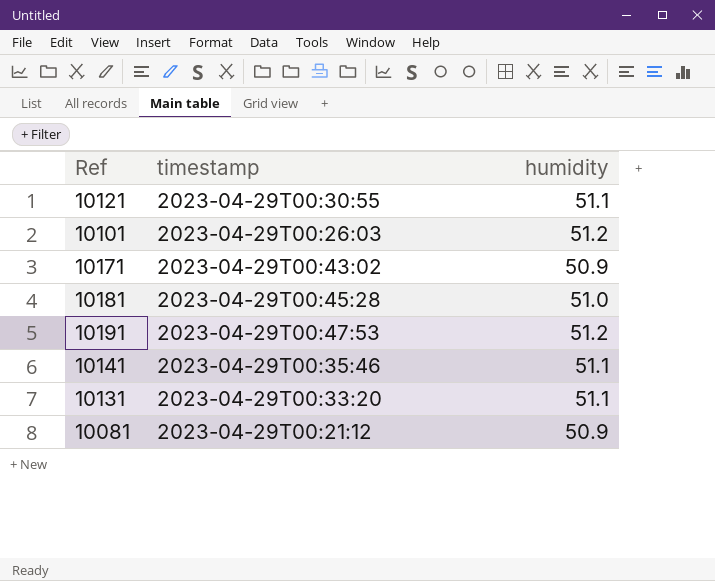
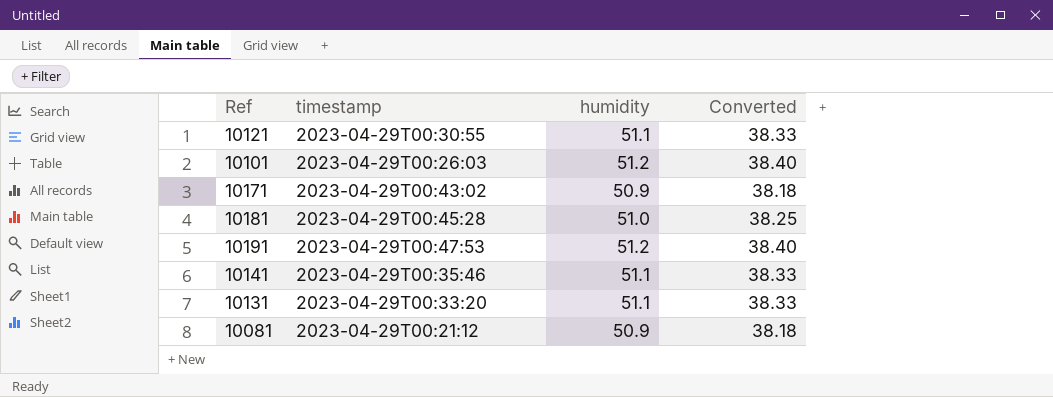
column Converted | formula: none -> [humidity] * 0.75

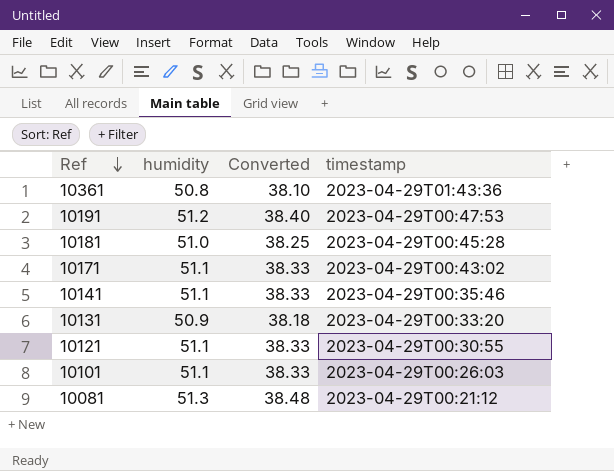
row order: none -> Ref descending
column timestamp | position: 2 -> 4
row 10361: none -> 50.8 | 38.10 | 2023-04-29T01:43:36
10171 | humidity: 50.9 -> 51.1
10171 | Converted: 38.18 -> 38.33
10131 | humidity: 51.1 -> 50.9
10131 | Converted: 38.33 -> 38.18
10101 | humidity: 51.2 -> 51.1
10101 | Converted: 38.40 -> 38.33
10081 | humidity: 50.9 -> 51.3
10081 | Converted: 38.18 -> 38.48

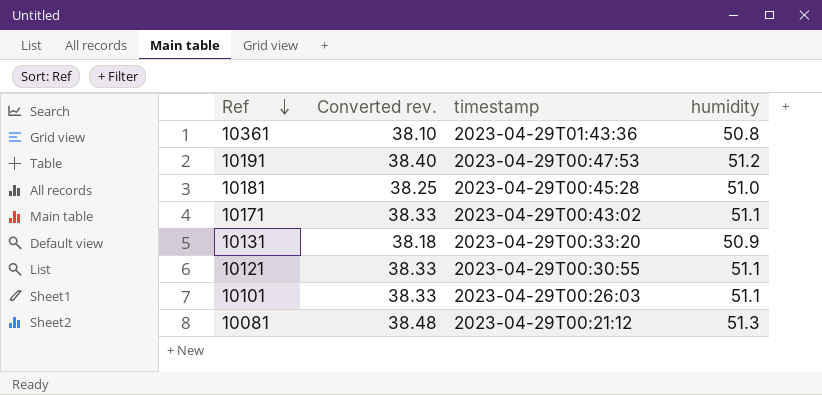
column name: Converted -> Converted rev.
column humidity | position: 2 -> 4
row 10141: 51.1 | 38.33 | 2023-04-29T00:35:46 -> none

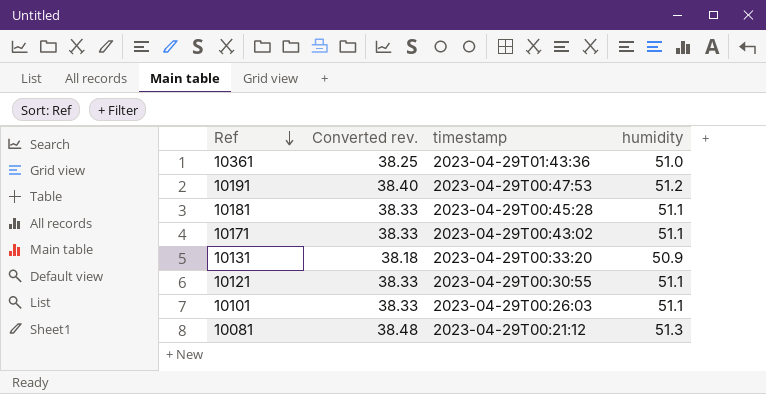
10361 | Converted rev.: 38.10 -> 38.25
10361 | humidity: 50.8 -> 51.0
10181 | Converted rev.: 38.25 -> 38.33
10181 | humidity: 51.0 -> 51.1

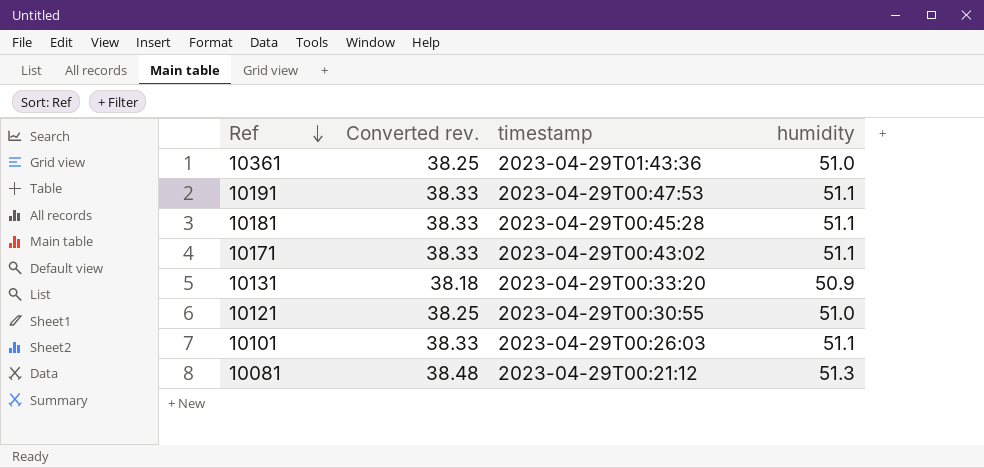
10191 | Converted rev.: 38.40 -> 38.33
10191 | humidity: 51.2 -> 51.1
10121 | Converted rev.: 38.33 -> 38.25
10121 | humidity: 51.1 -> 51.0

